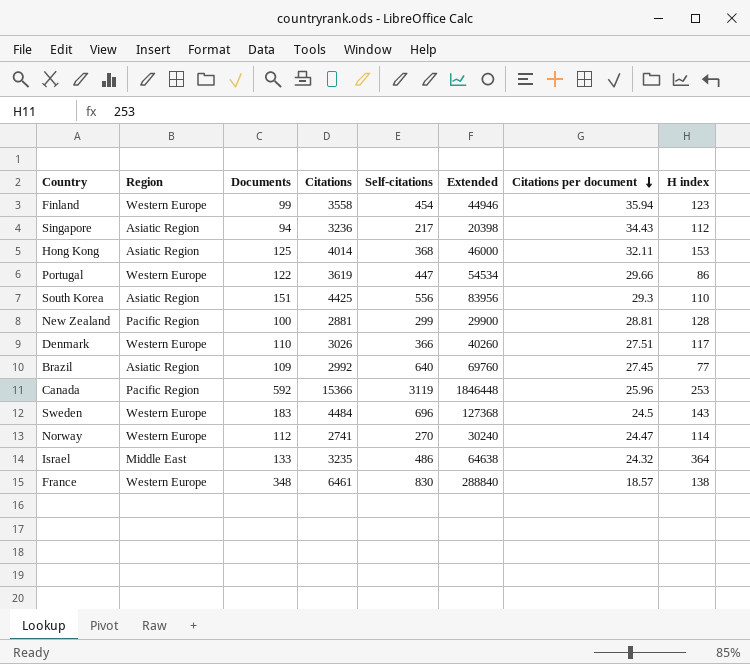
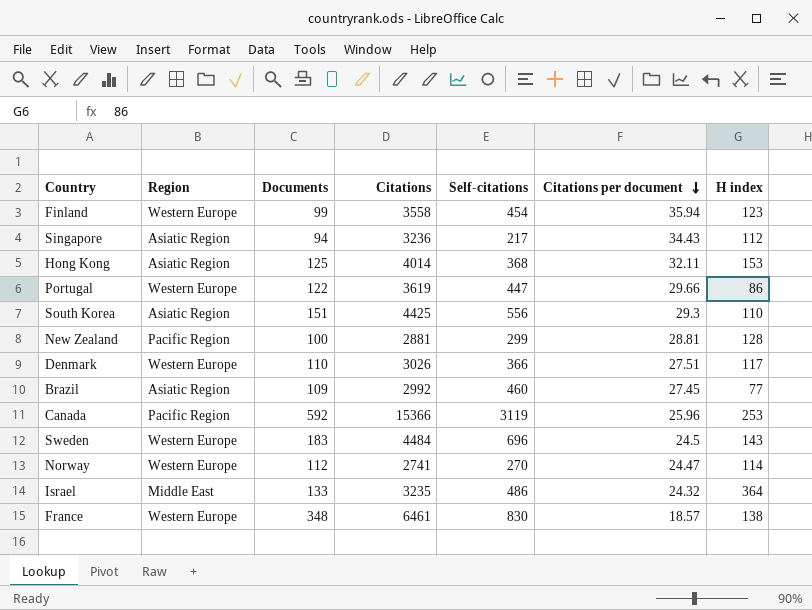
column Extended | formula: [Documents] * [Self-citations] -> none
Brazil | Self-citations: 640 -> 460

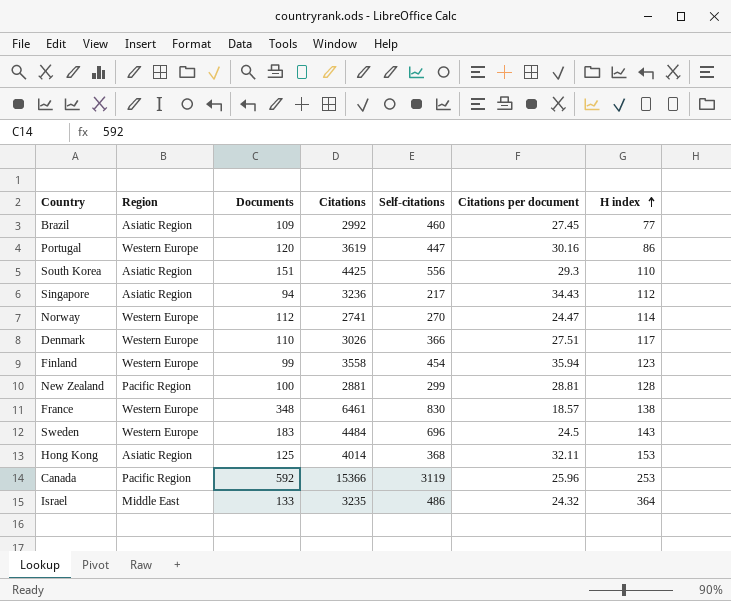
row order: Citations per document descending -> H index ascending
Portugal | Documents: 122 -> 120
Portugal | Citations per document: 29.66 -> 30.16

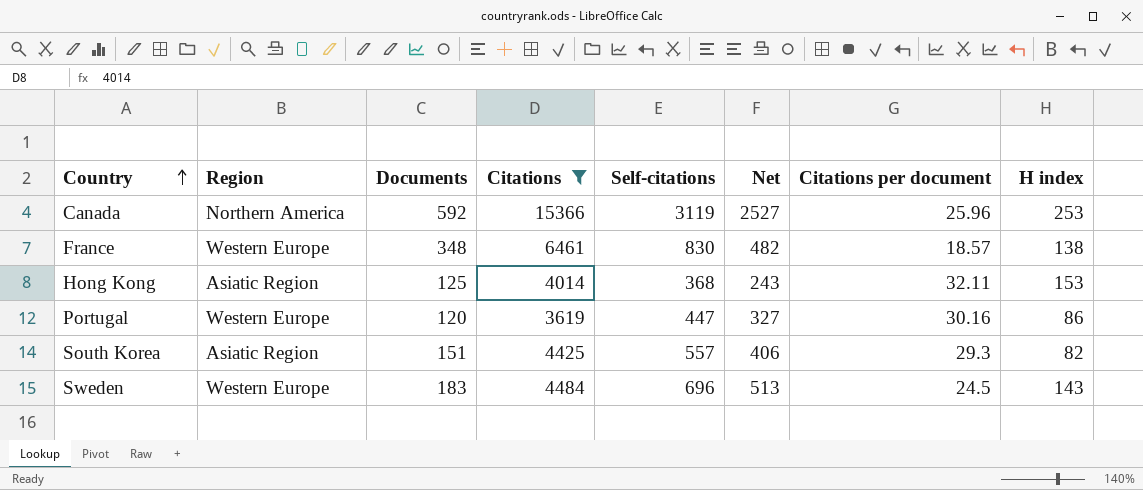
filter: none -> Citations >= 3619
row order: H index ascending -> Country ascending
column Net | formula: none -> [Self-citations] - [Documents]
Canada | Region: Pacific Region -> Northern America
South Korea | Self-citations: 556 -> 557
South Korea | H index: 110 -> 82

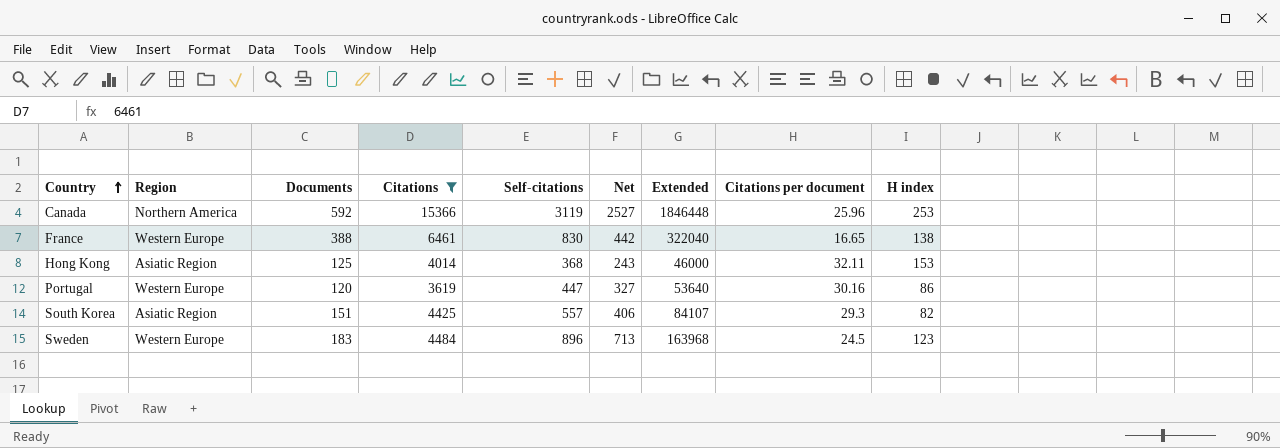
column Extended | formula: none -> [Documents] * [Self-citations]
France | Documents: 348 -> 388
France | Net: 482 -> 442
France | Citations per document: 18.57 -> 16.65
Sweden | Self-citations: 696 -> 896
Sweden | Net: 513 -> 713
Sweden | H index: 143 -> 123

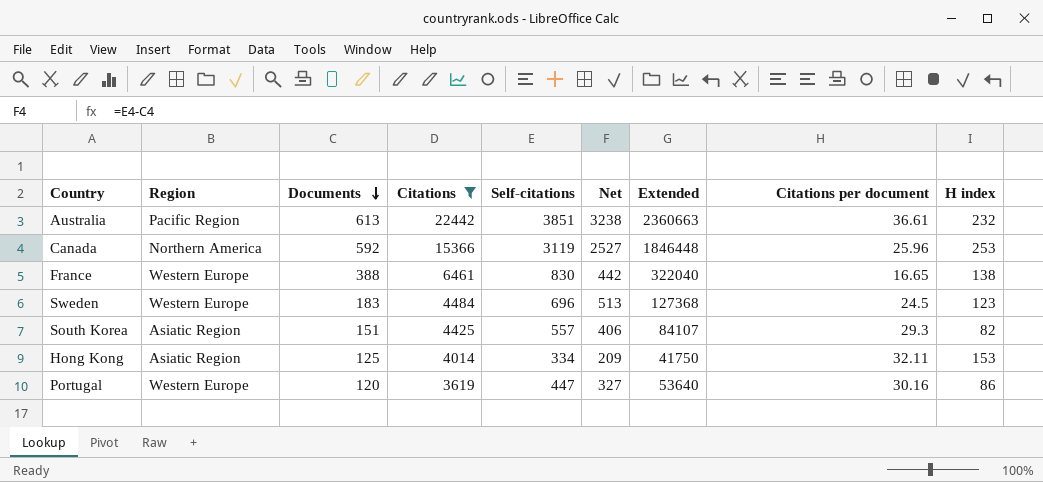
row order: Country ascending -> Documents descending
row Australia: none -> Pacific Region | 613 | 22442 | 3851 | 3238 | 2360663 | 36.61 | 232
Sweden | Self-citations: 896 -> 696
Sweden | Net: 713 -> 513
Sweden | Extended: 163968 -> 127368
Hong Kong | Self-citations: 368 -> 334
Hong Kong | Net: 243 -> 209
Hong Kong | Extended: 46000 -> 41750

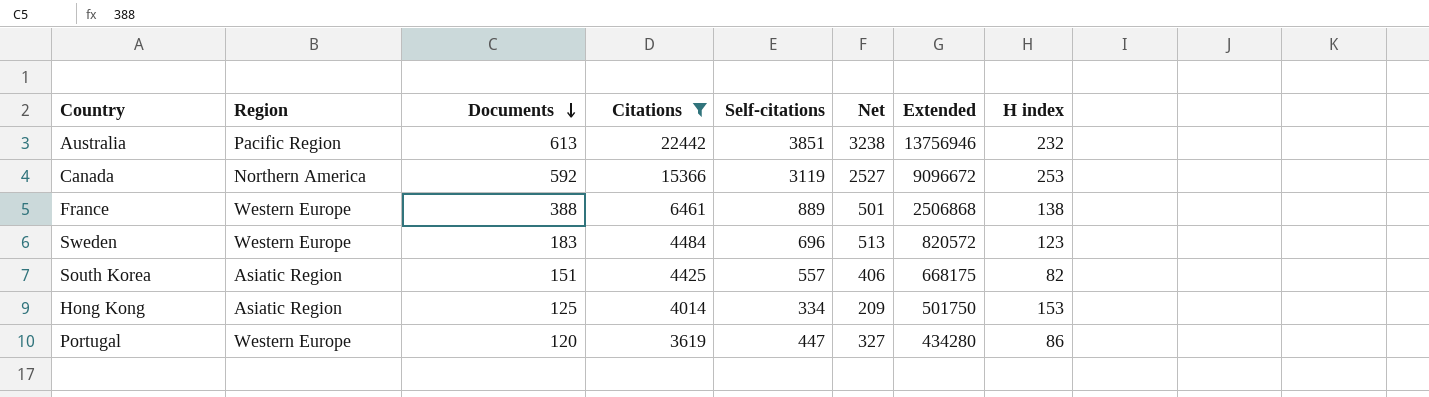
column Citations per document | formula: [Citations] / [Documents] -> none
column Extended | formula: [Documents] * [Self-citations] -> [Documents] * [Citations]
France | Self-citations: 830 -> 889
France | Net: 442 -> 501

